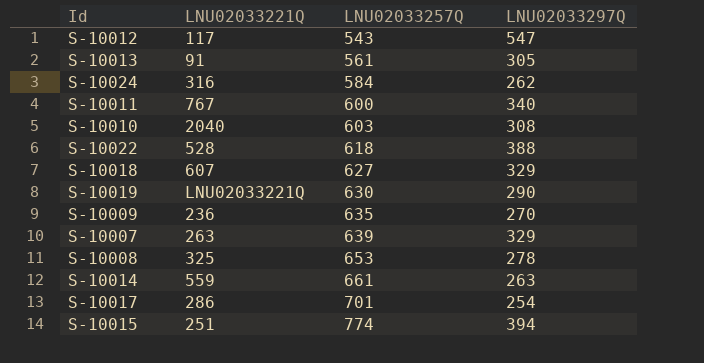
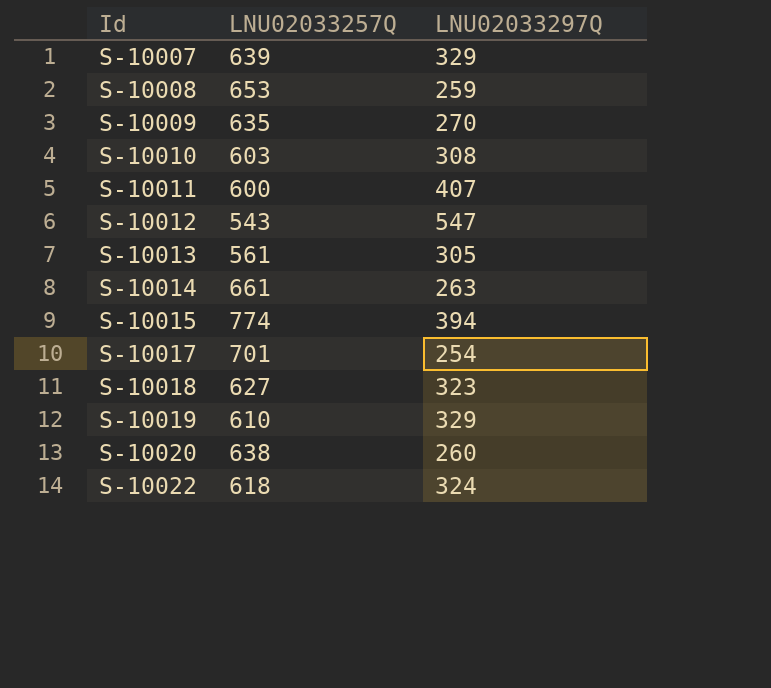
row order: LNU02033257Q ascending -> Id ascending
column LNU02033221Q | position: 2 -> none
row S-10024: 316 | 584 | 262 -> none
S-10008 | LNU02033297Q: 278 -> 259
S-10011 | LNU02033297Q: 340 -> 407
S-10018 | LNU02033297Q: 329 -> 323
S-10019 | LNU02033257Q: 630 -> 610
S-10019 | LNU02033297Q: 290 -> 329
row S-10020: none -> 638 | 260
S-10022 | LNU02033297Q: 388 -> 324

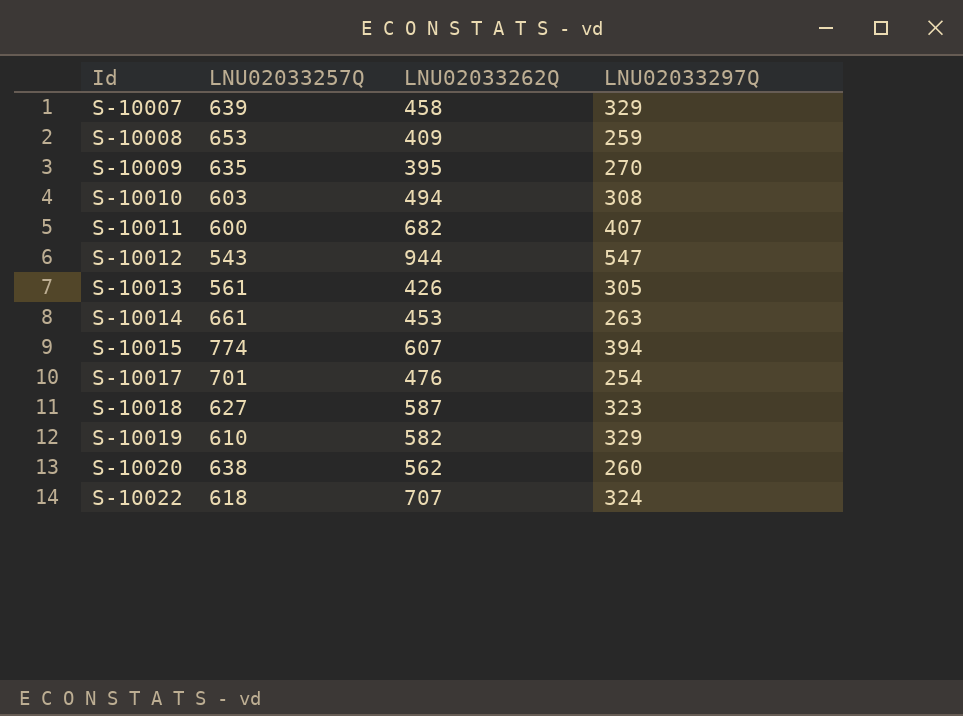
column LNU02033262Q | position: none -> 3

